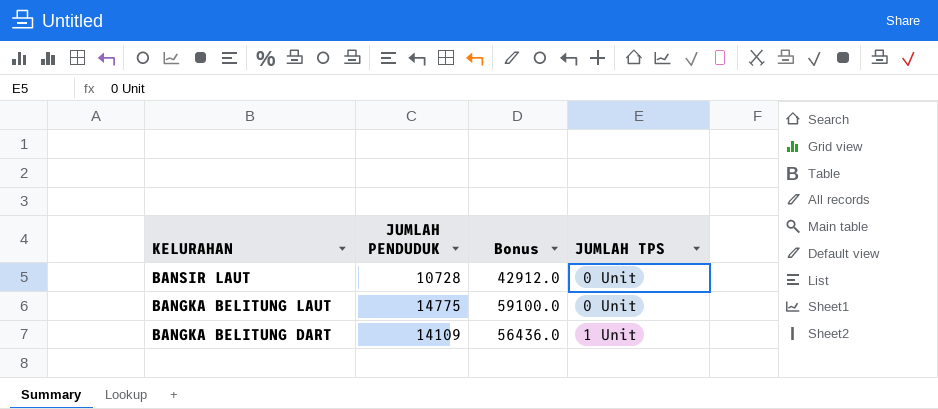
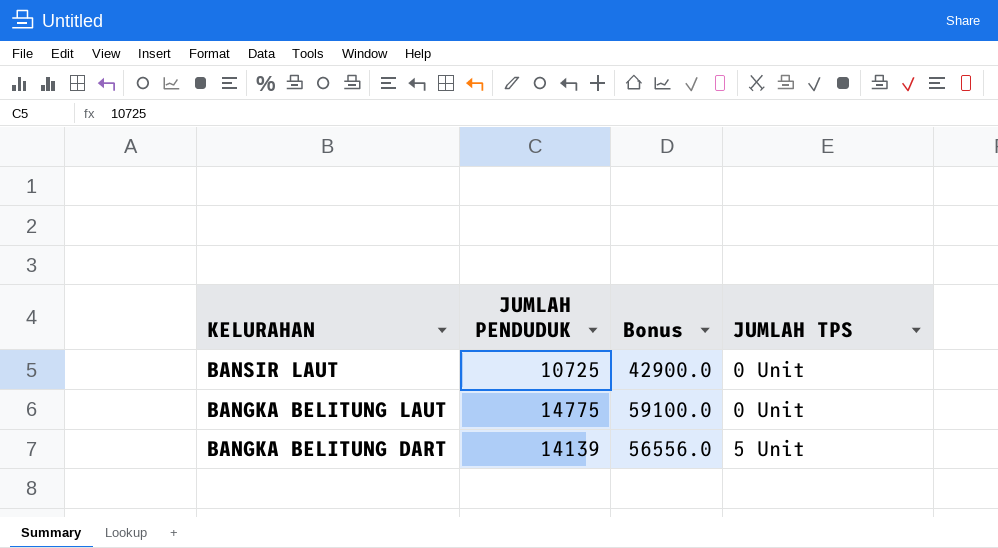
BANSIR LAUT | JUMLAH PENDUDUK: 10728 -> 10725
BANSIR LAUT | Bonus: 42912.0 -> 42900.0
BANGKA BELITUNG DART | JUMLAH PENDUDUK: 14109 -> 14139
BANGKA BELITUNG DART | Bonus: 56436.0 -> 56556.0
BANGKA BELITUNG DART | JUMLAH TPS: 1 Unit -> 5 Unit

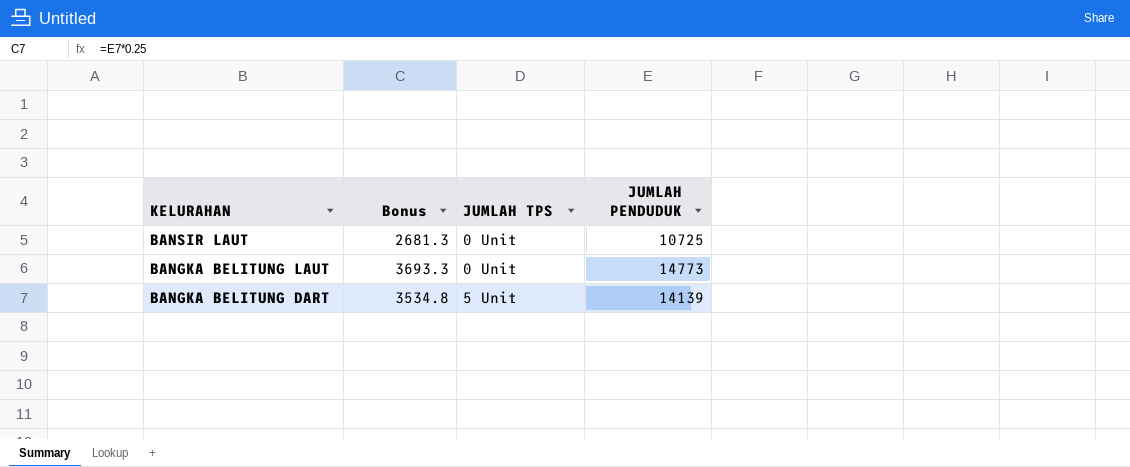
column Bonus | formula: [JUMLAH PENDUDUK] * 4 -> [JUMLAH PENDUDUK] * 0.25
column JUMLAH PENDUDUK | position: 2 -> 4
BANGKA BELITUNG LAUT | JUMLAH PENDUDUK: 14775 -> 14773

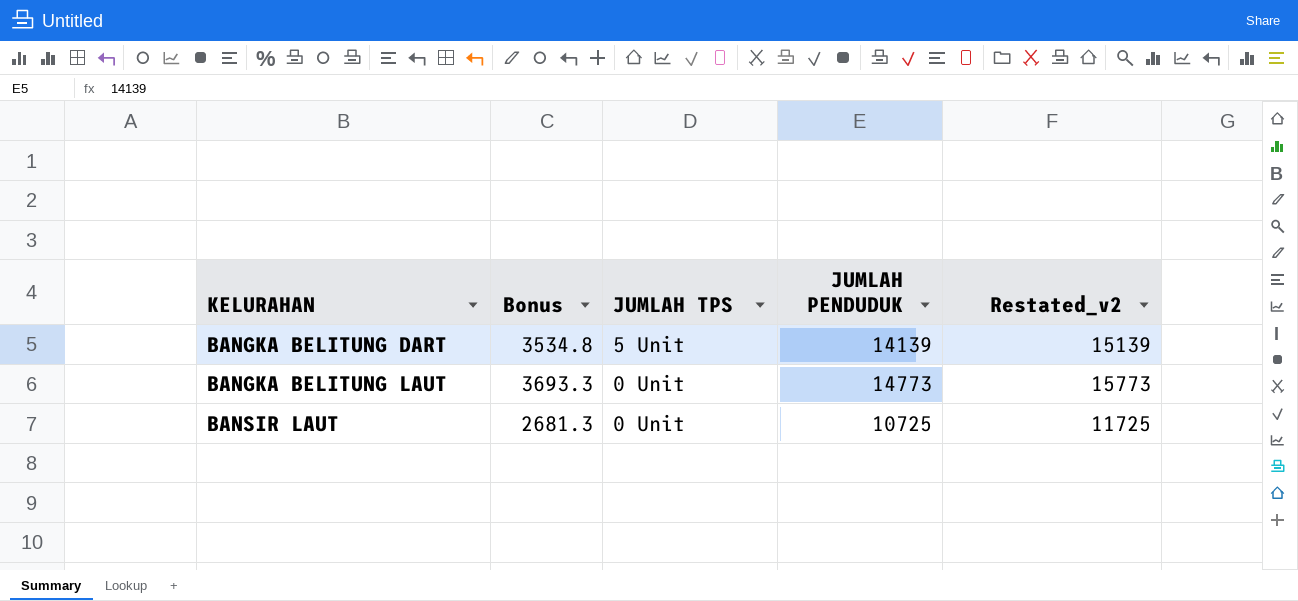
row order: KELURAHAN descending -> KELURAHAN ascending
column Restated_v2 | formula: none -> [JUMLAH PENDUDUK] + 1000

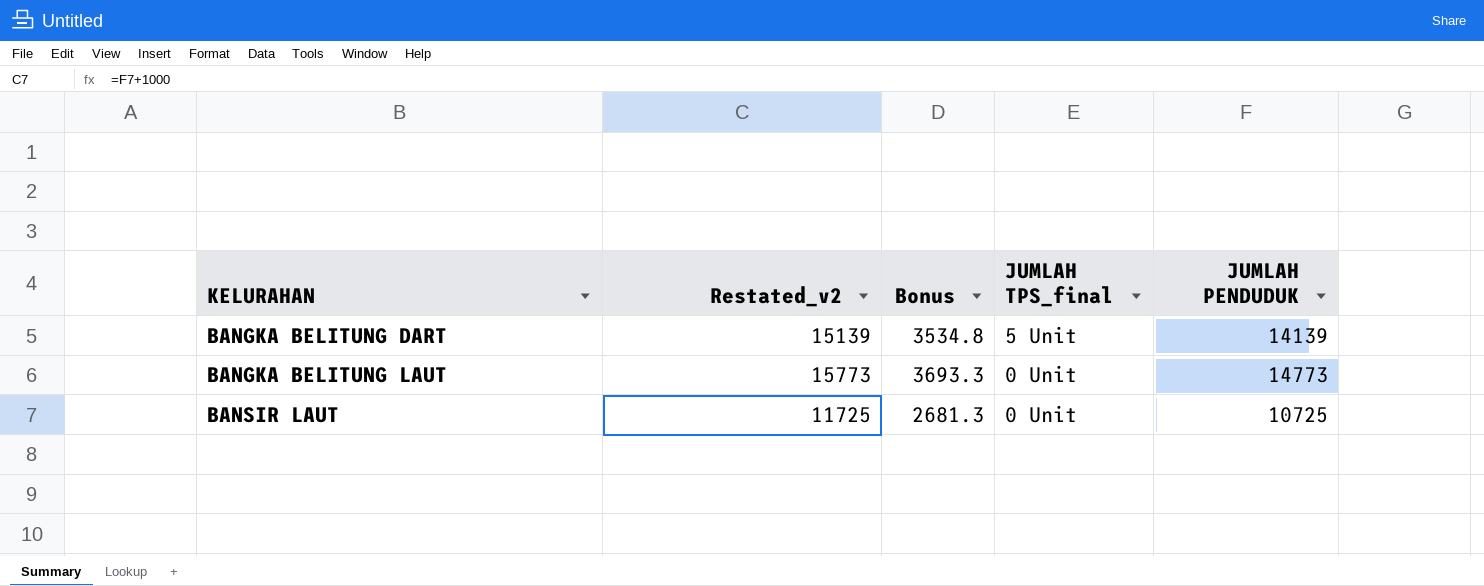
column Restated_v2 | position: 5 -> 2
column name: JUMLAH TPS -> JUMLAH TPS_final

